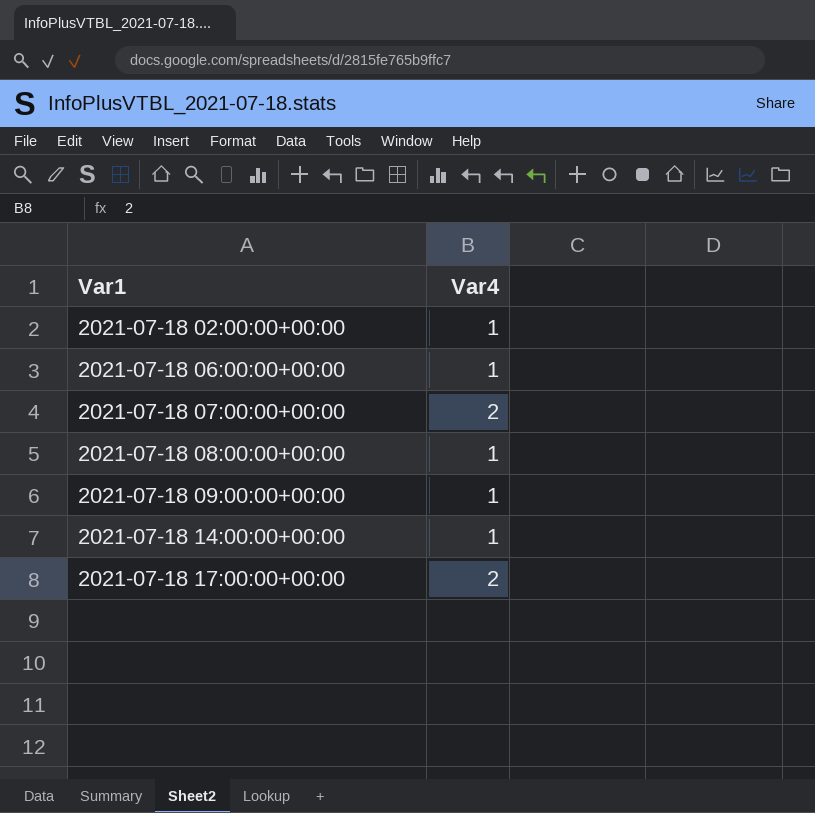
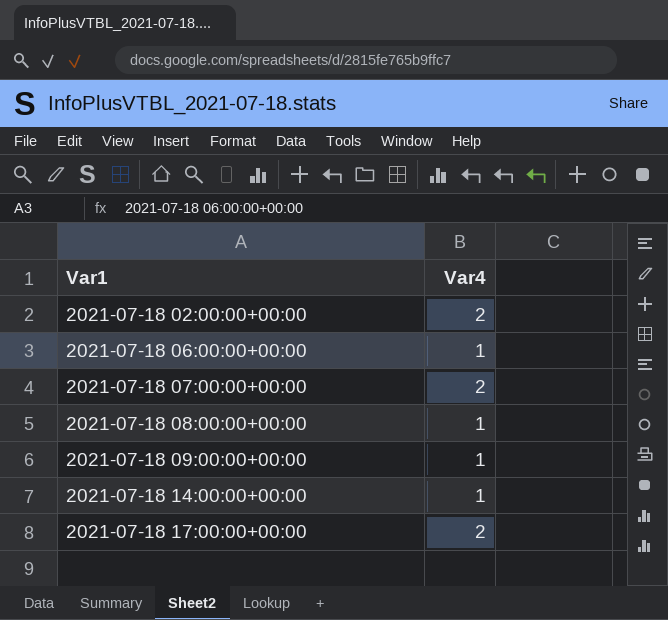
2021-07-18 02:00:00+00:00 | Var4: 1 -> 2

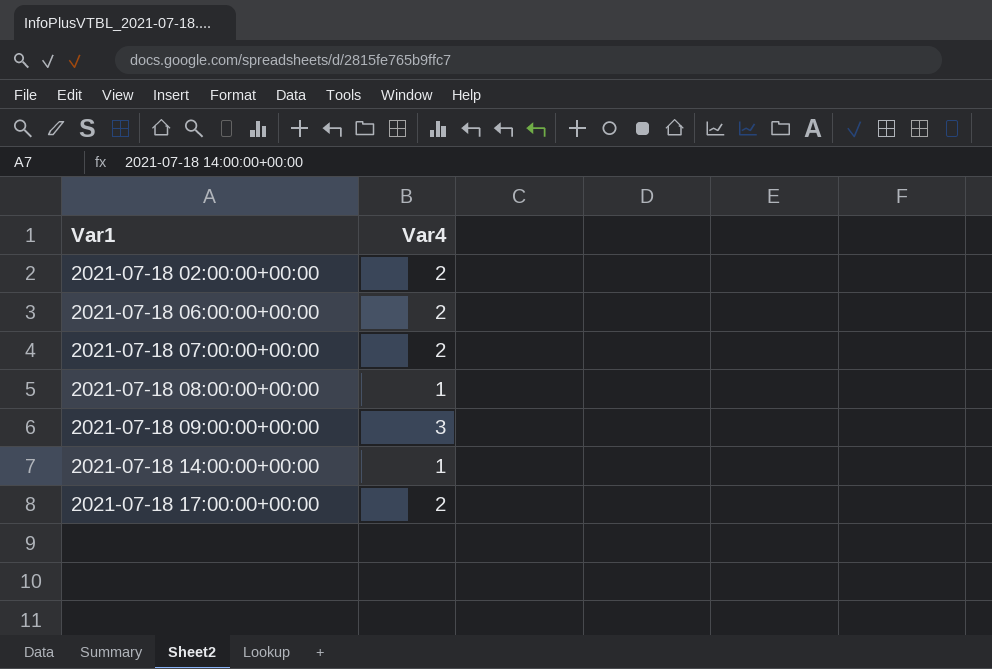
2021-07-18 06:00:00+00:00 | Var4: 1 -> 2
2021-07-18 09:00:00+00:00 | Var4: 1 -> 3

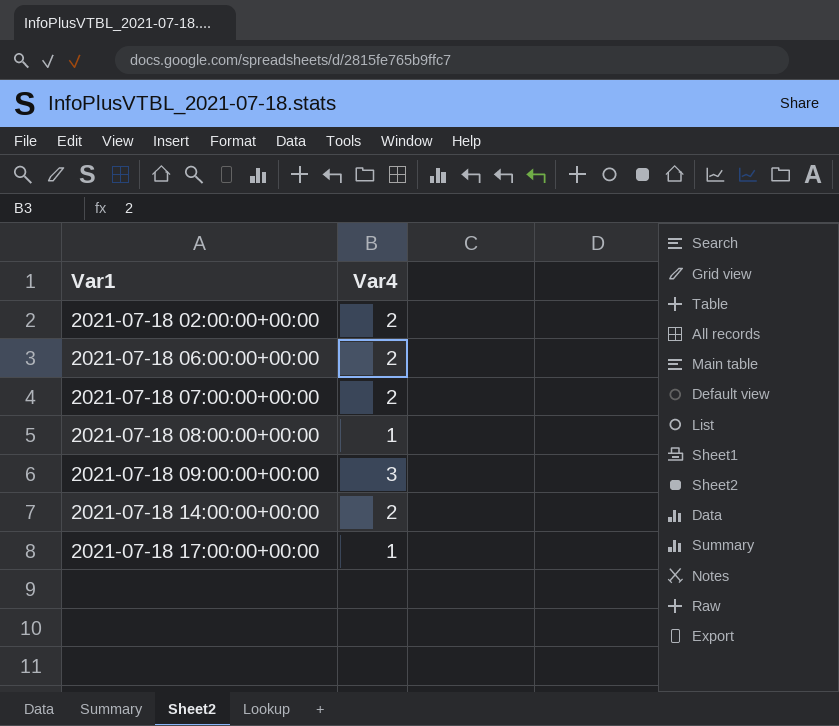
2021-07-18 14:00:00+00:00 | Var4: 1 -> 2
2021-07-18 17:00:00+00:00 | Var4: 2 -> 1

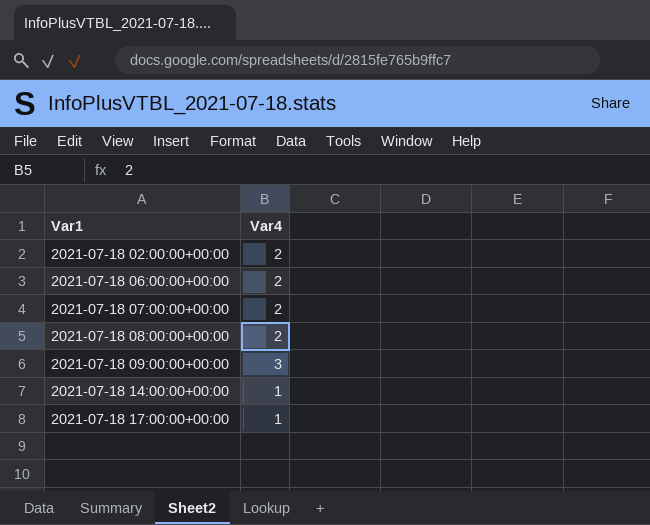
2021-07-18 08:00:00+00:00 | Var4: 1 -> 2
2021-07-18 14:00:00+00:00 | Var4: 2 -> 1

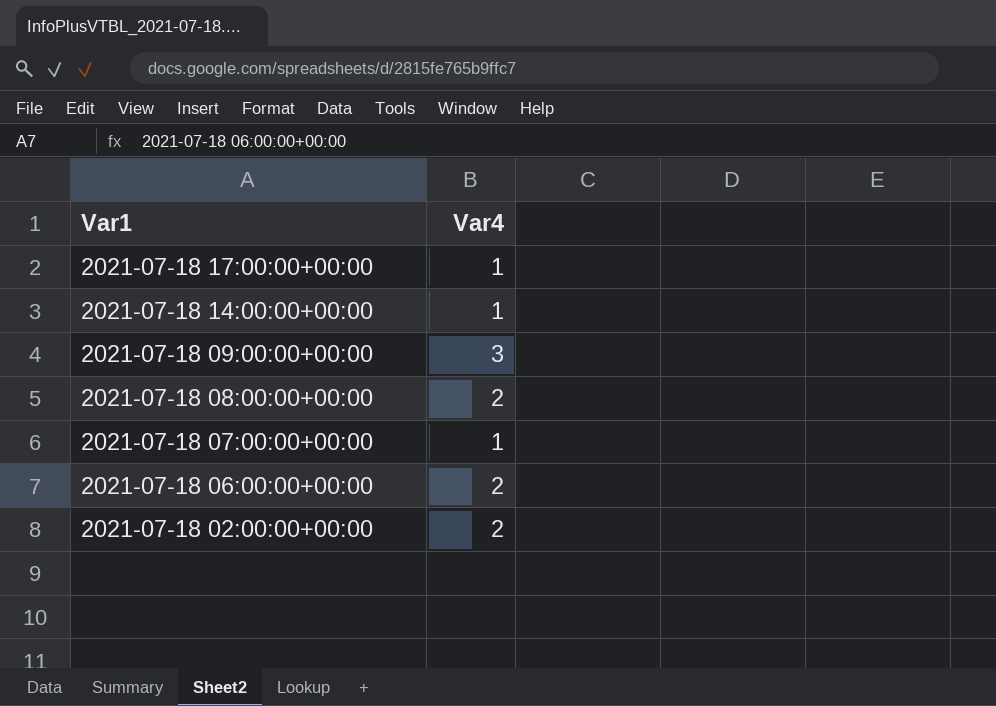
row order: Var1 ascending -> Var1 descending
2021-07-18 07:00:00+00:00 | Var4: 2 -> 1

